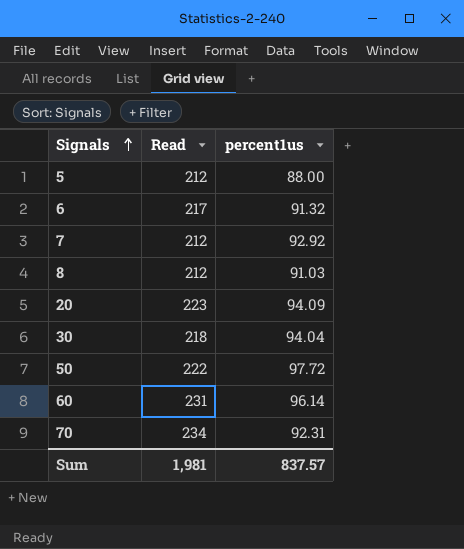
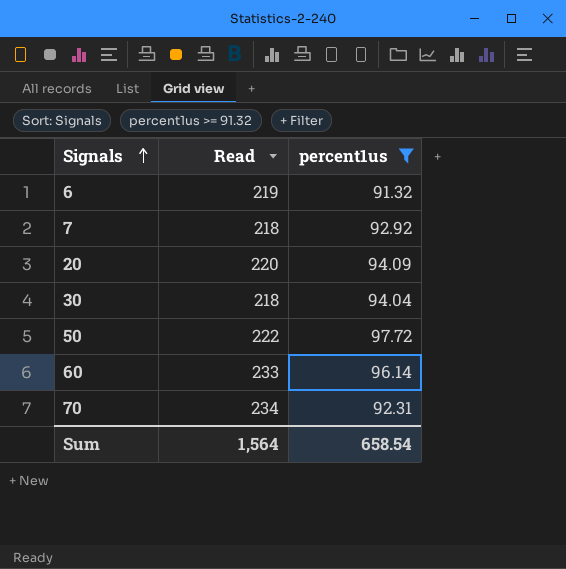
filter: none -> percent1us >= 91.32
6 | Read: 217 -> 219
7 | Read: 212 -> 218
20 | Read: 223 -> 220
60 | Read: 231 -> 233
Sum | Read: 1,981 -> 1,564
Sum | percent1us: 837.57 -> 658.54

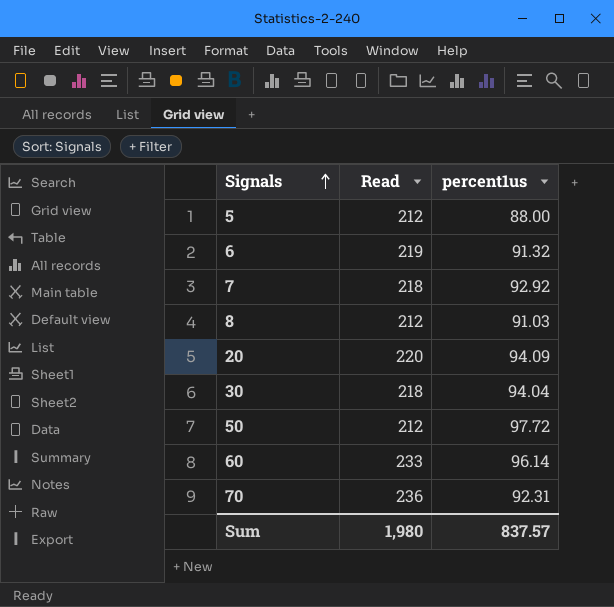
filter: percent1us >= 91.32 -> none
50 | Read: 222 -> 212
70 | Read: 234 -> 236
Sum | Read: 1,564 -> 1,980
Sum | percent1us: 658.54 -> 837.57

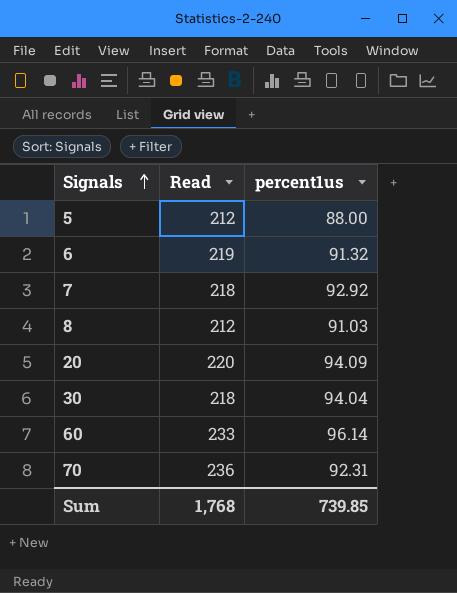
row 50: 212 | 97.72 -> none
Sum | Read: 1,980 -> 1,768
Sum | percent1us: 837.57 -> 739.85

